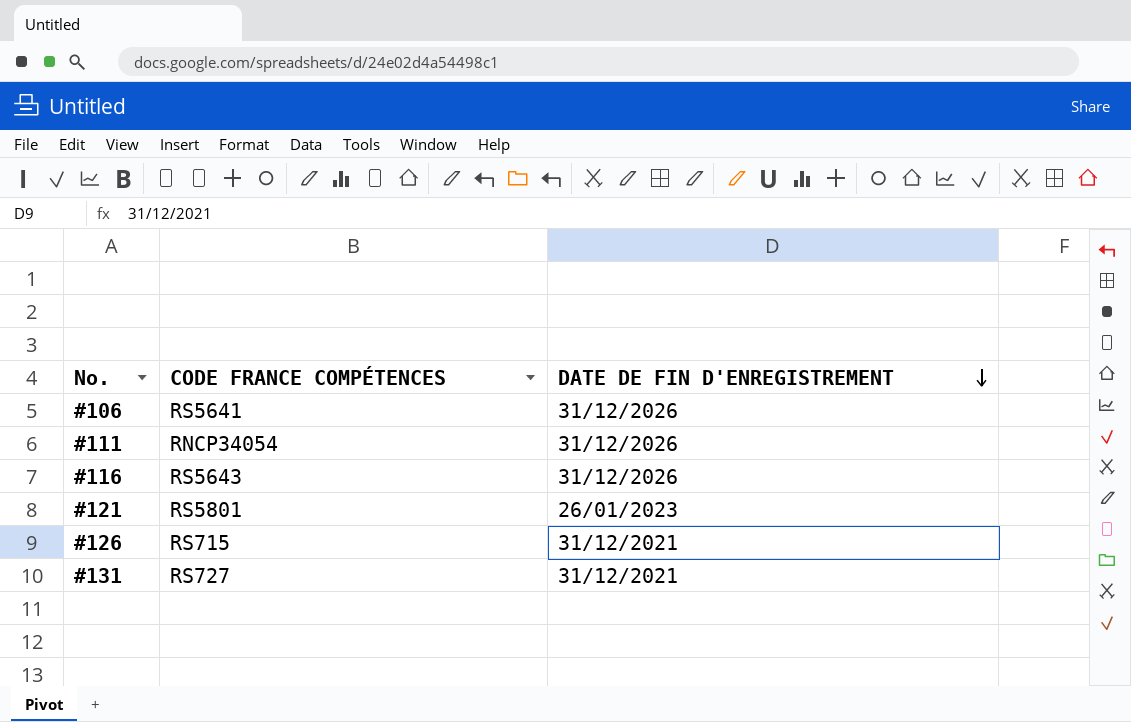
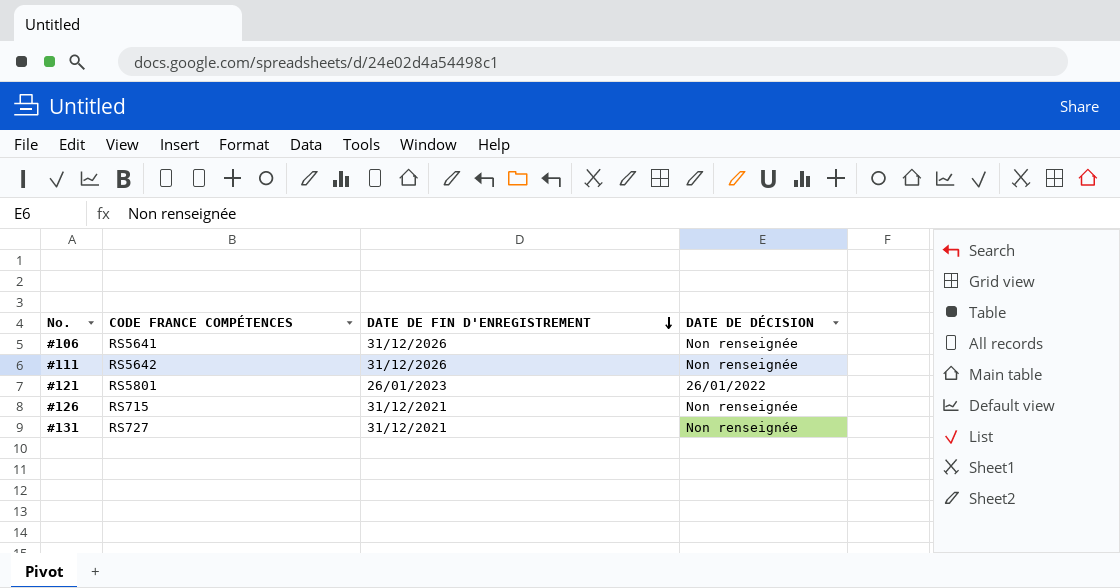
column DATE DE DÉCISION | position: none -> 4
row #116: RS5643 | 31/12/2026 -> none
#111 | CODE FRANCE COMPÉTENCES: RNCP34054 -> RS5642

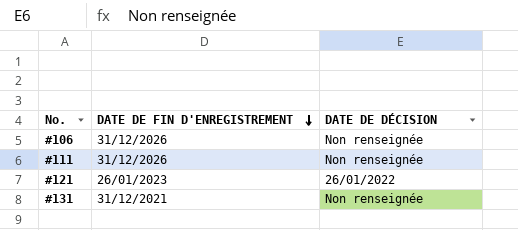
column CODE FRANCE COMPÉTENCES | position: 2 -> none
row #126: RS715 | 31/12/2021 | Non renseignée -> none

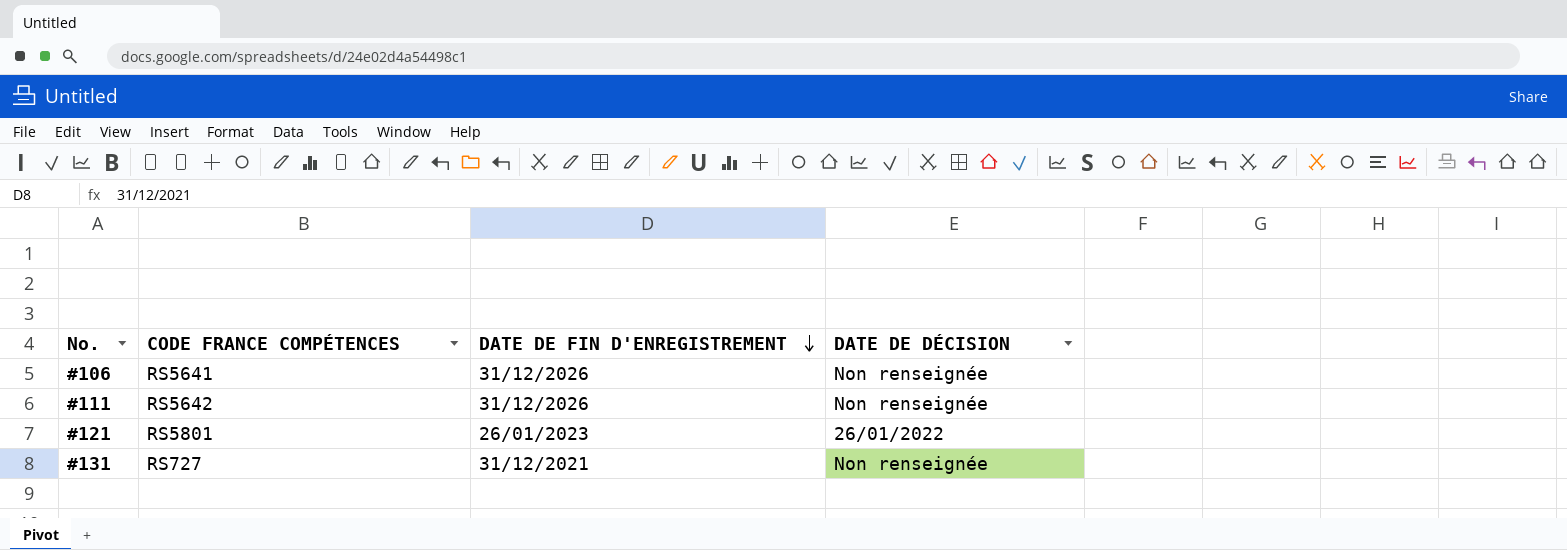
column CODE FRANCE COMPÉTENCES | position: none -> 2

